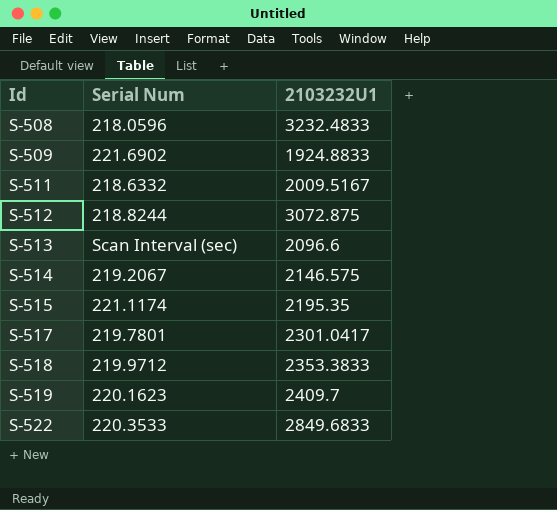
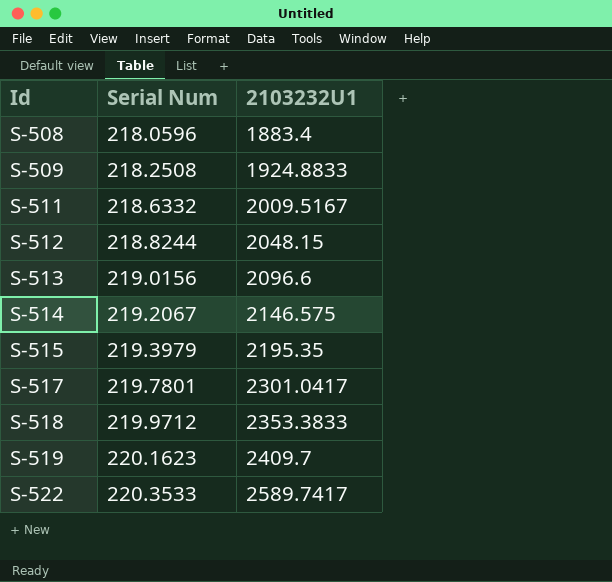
S-508 | 2103232U1: 3232.4833 -> 1883.4
S-509 | Serial Num: 221.6902 -> 218.2508
S-512 | 2103232U1: 3072.875 -> 2048.15
S-513 | Serial Num: Scan Interval (sec) -> 219.0156
S-515 | Serial Num: 221.1174 -> 219.3979
S-522 | 2103232U1: 2849.6833 -> 2589.7417

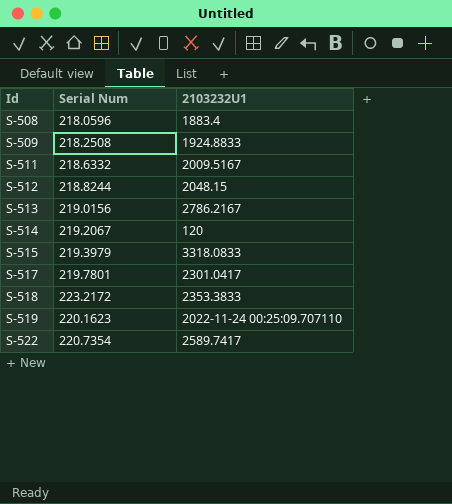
S-513 | 2103232U1: 2096.6 -> 2786.2167
S-514 | 2103232U1: 2146.575 -> 120
S-515 | 2103232U1: 2195.35 -> 3318.0833
S-518 | Serial Num: 219.9712 -> 223.2172
S-519 | 2103232U1: 2409.7 -> 2022-11-24 00:25:09.707110
S-522 | Serial Num: 220.3533 -> 220.7354

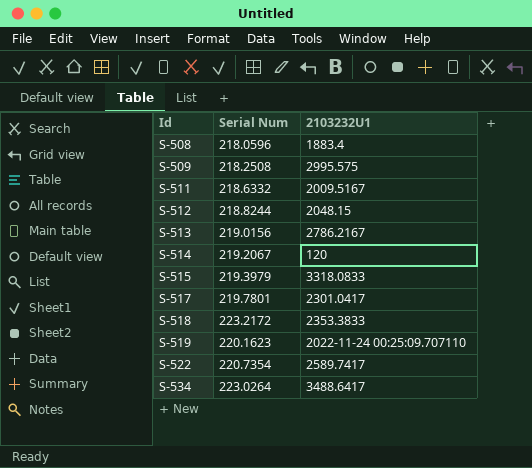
S-509 | 2103232U1: 1924.8833 -> 2995.575
row S-534: none -> 223.0264 | 3488.6417

